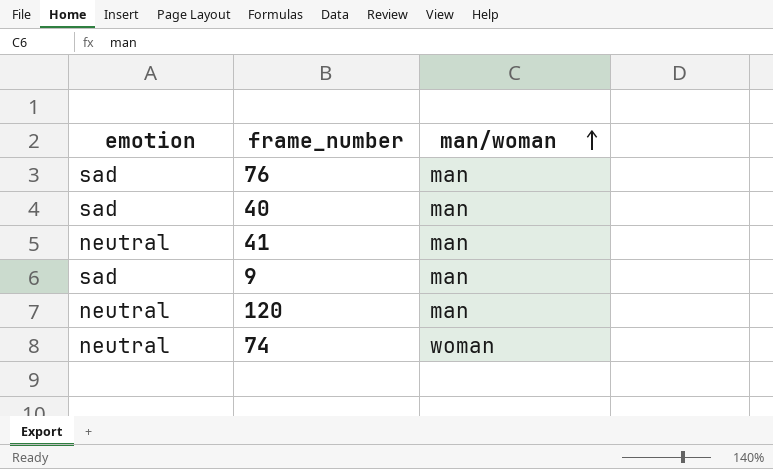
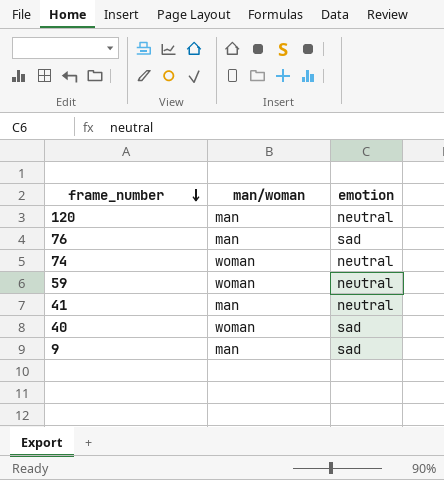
row order: man/woman ascending -> frame_number descending
column emotion | position: 1 -> 3
row 59: none -> woman | neutral
40 | man/woman: man -> woman

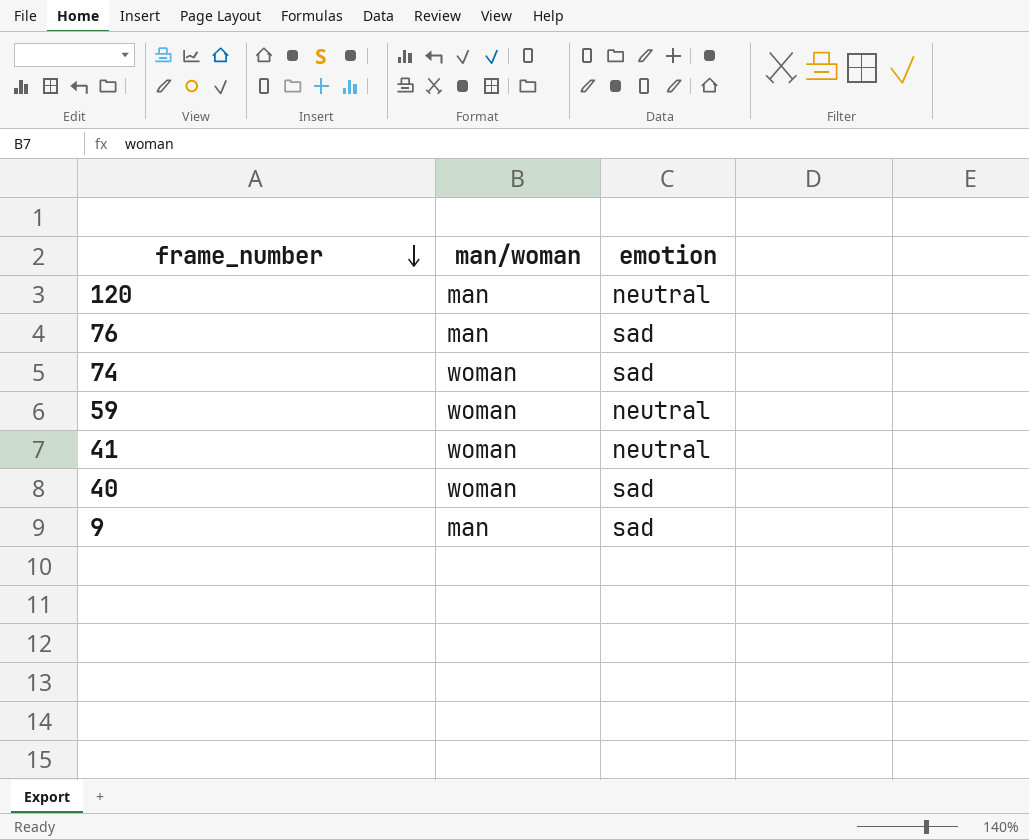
74 | emotion: neutral -> sad
41 | man/woman: man -> woman

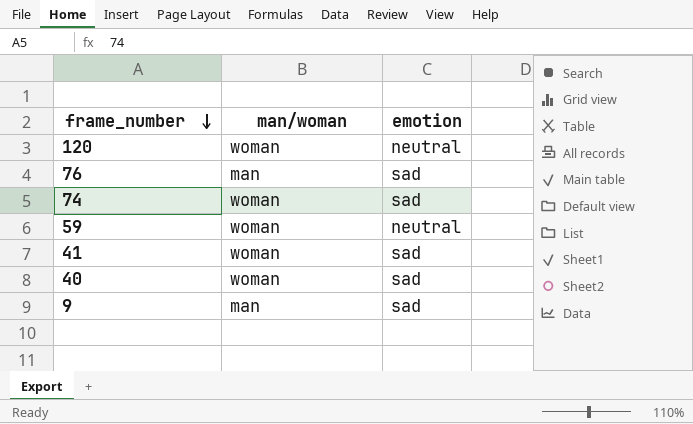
120 | man/woman: man -> woman
41 | emotion: neutral -> sad

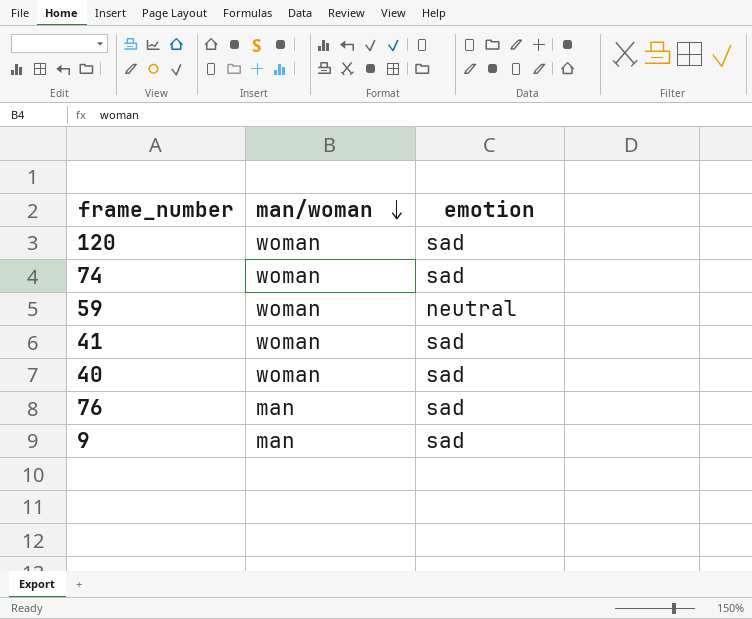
row order: frame_number descending -> man/woman descending
120 | emotion: neutral -> sad

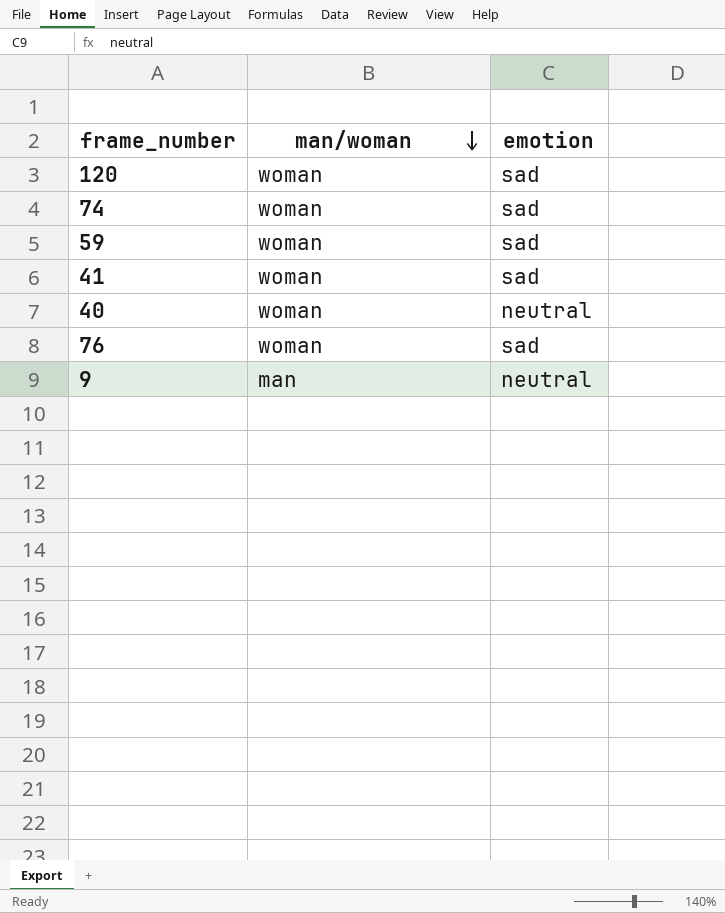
59 | emotion: neutral -> sad
40 | emotion: sad -> neutral
76 | man/woman: man -> woman
9 | emotion: sad -> neutral

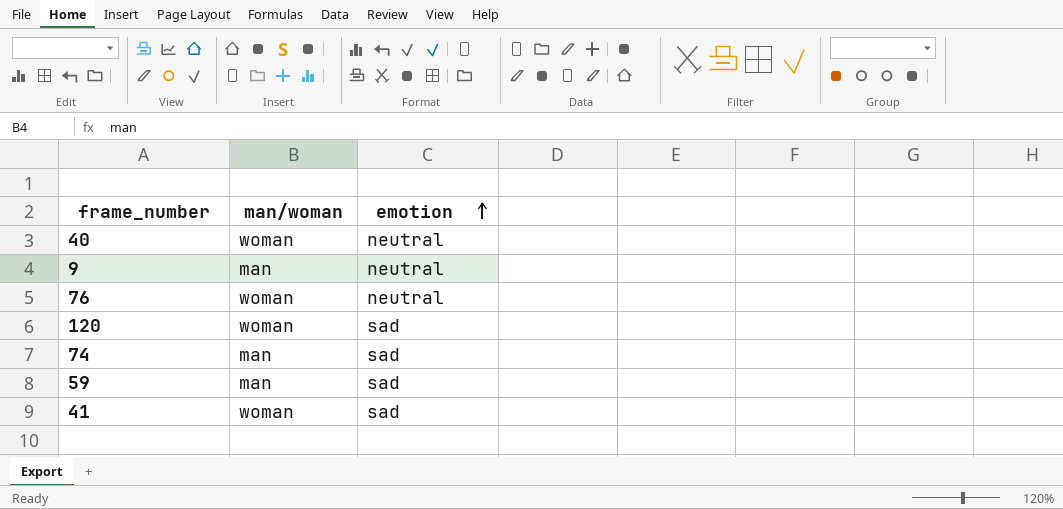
row order: man/woman descending -> emotion ascending
76 | emotion: sad -> neutral
74 | man/woman: woman -> man
59 | man/woman: woman -> man

